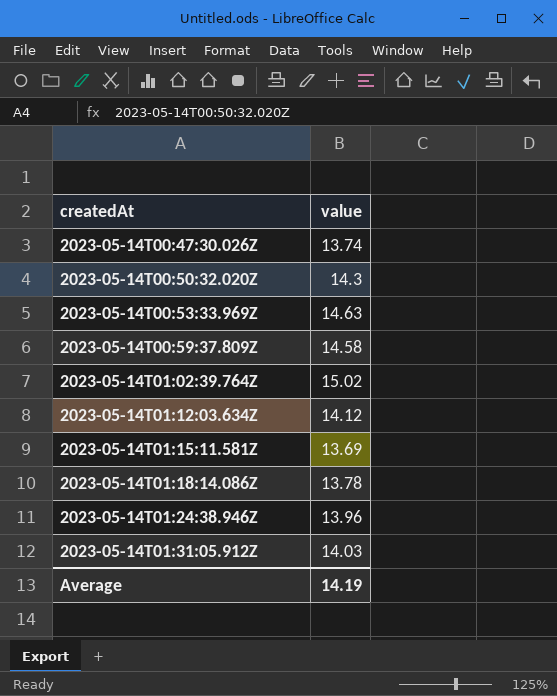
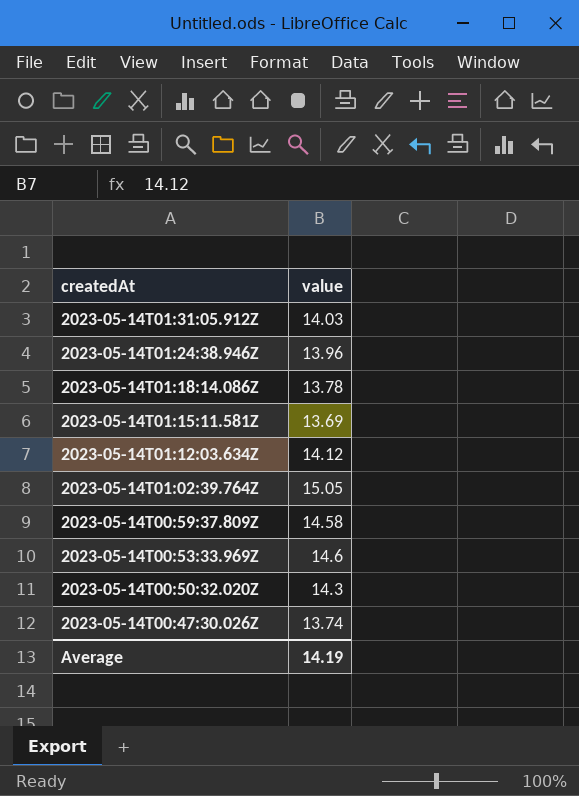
row order: createdAt ascending -> createdAt descending
2023-05-14T01:02:39.764Z | value: 15.02 -> 15.05
2023-05-14T00:53:33.969Z | value: 14.63 -> 14.6

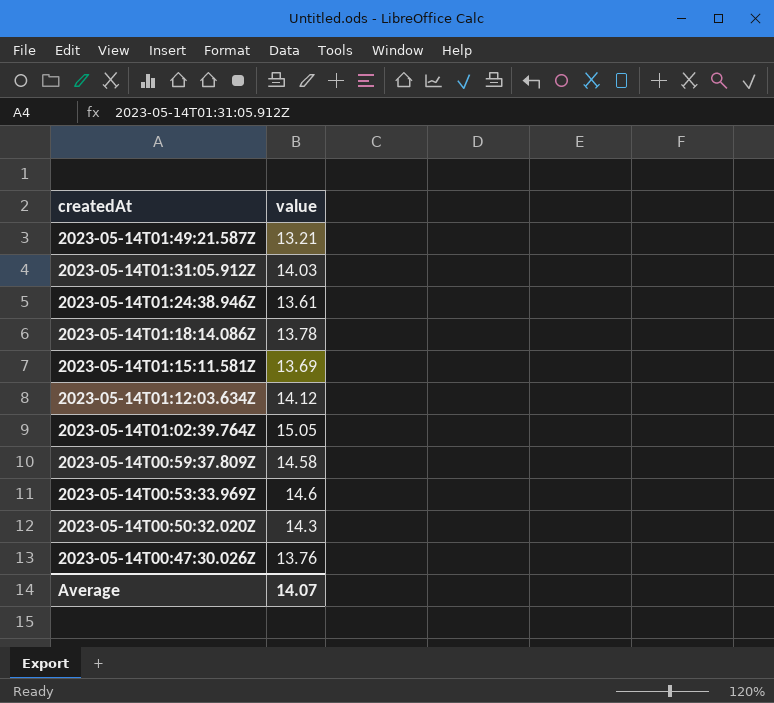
row 2023-05-14T01:49:21.587Z: none -> 13.21
2023-05-14T01:24:38.946Z | value: 13.96 -> 13.61
2023-05-14T00:47:30.026Z | value: 13.74 -> 13.76
Average | value: 14.19 -> 14.07

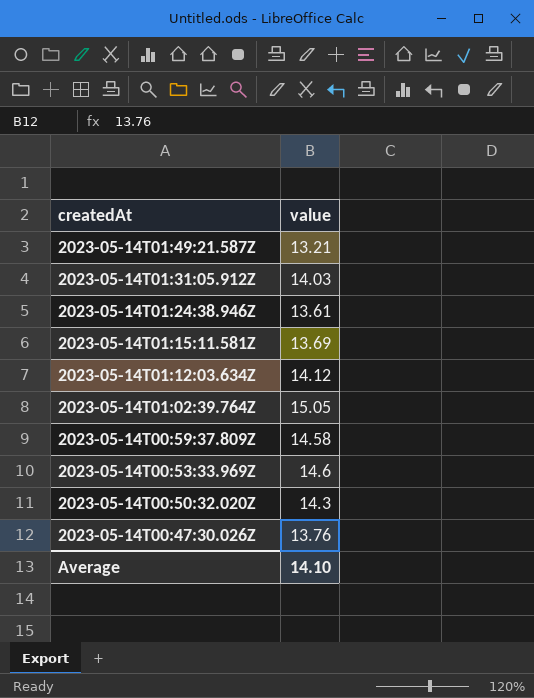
row 2023-05-14T01:18:14.086Z: 13.78 -> none
Average | value: 14.07 -> 14.10

